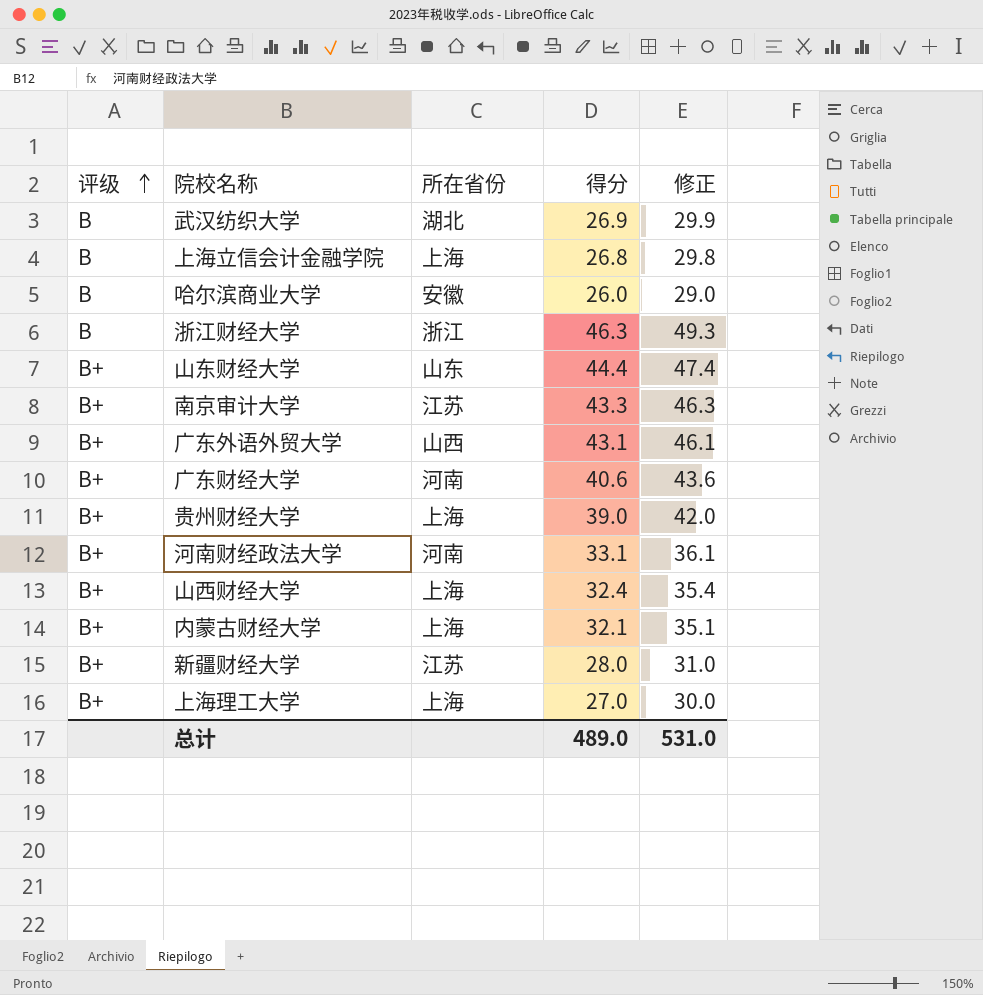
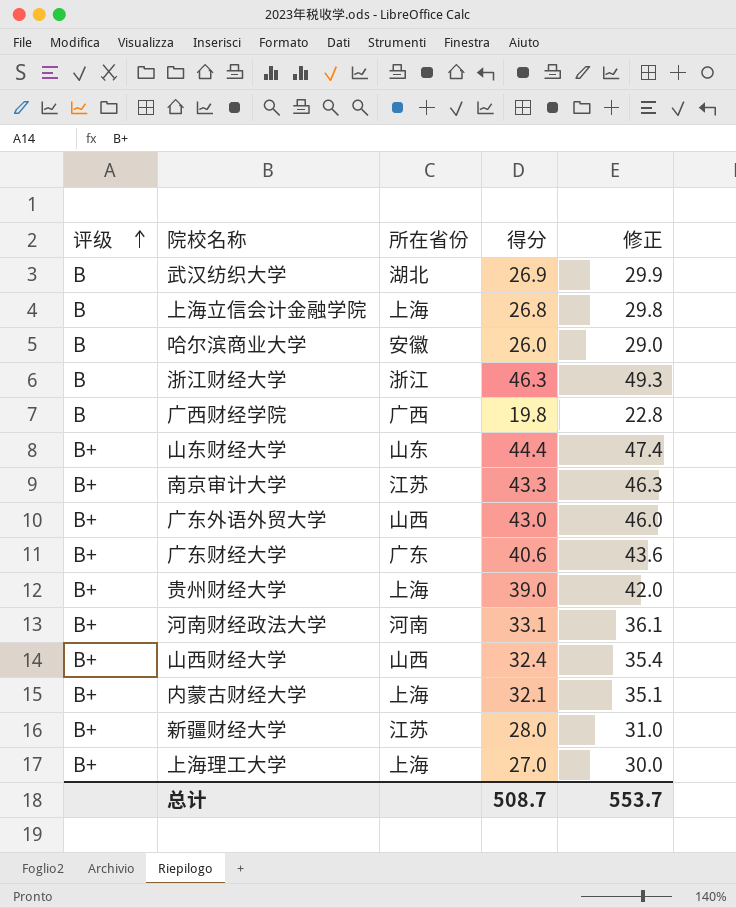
row 广西财经学院: none -> B | 广西 | 19.8 | 22.8
广东外语外贸大学 | 得分: 43.1 -> 43.0
广东外语外贸大学 | 修正: 46.1 -> 46.0
广东财经大学 | 所在省份: 河南 -> 广东
山西财经大学 | 所在省份: 上海 -> 山西
总计 | 得分: 489.0 -> 508.7
总计 | 修正: 531.0 -> 553.7

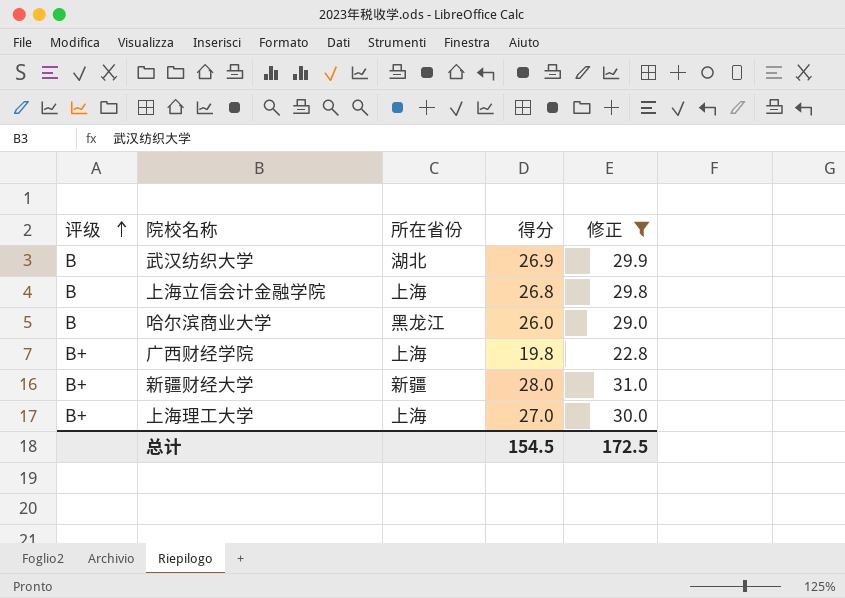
filter: none -> 修正 <= 31.0
哈尔滨商业大学 | 所在省份: 安徽 -> 黑龙江
广西财经学院 | 评级: B -> B+
广西财经学院 | 所在省份: 广西 -> 上海
新疆财经大学 | 所在省份: 江苏 -> 新疆
总计 | 得分: 508.7 -> 154.5
总计 | 修正: 553.7 -> 172.5

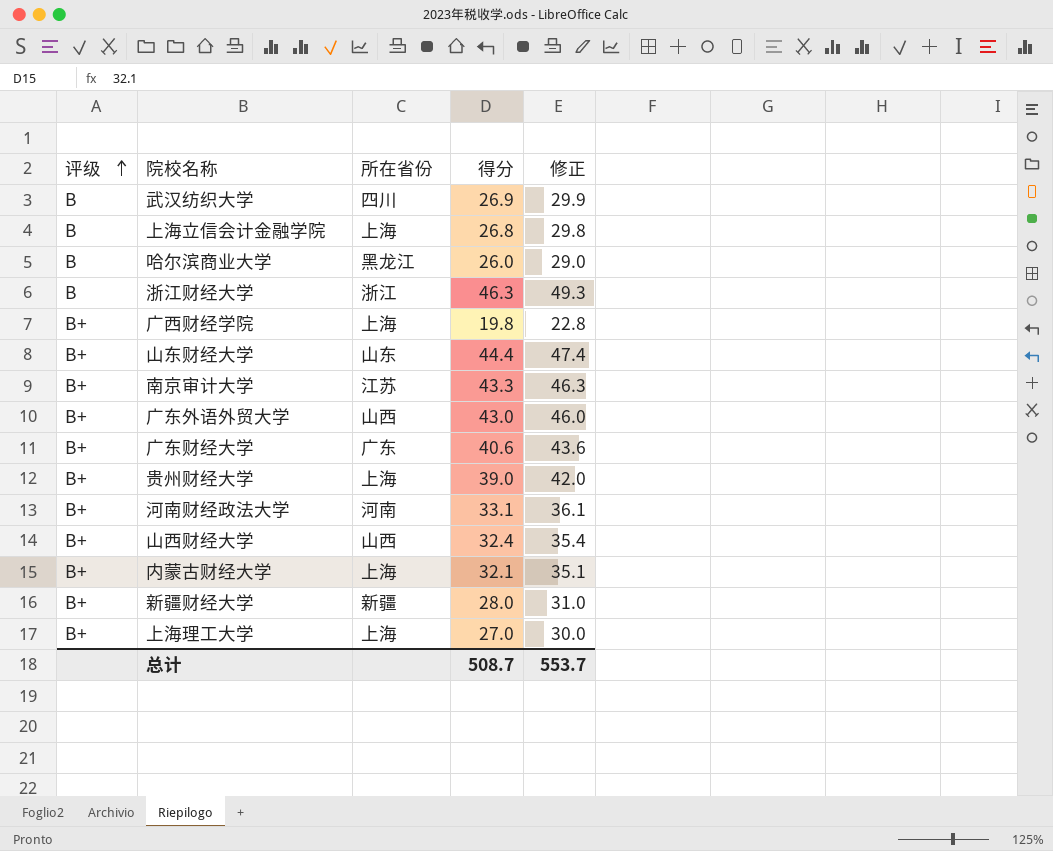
filter: 修正 <= 31.0 -> none
武汉纺织大学 | 所在省份: 湖北 -> 四川
总计 | 得分: 154.5 -> 508.7
总计 | 修正: 172.5 -> 553.7

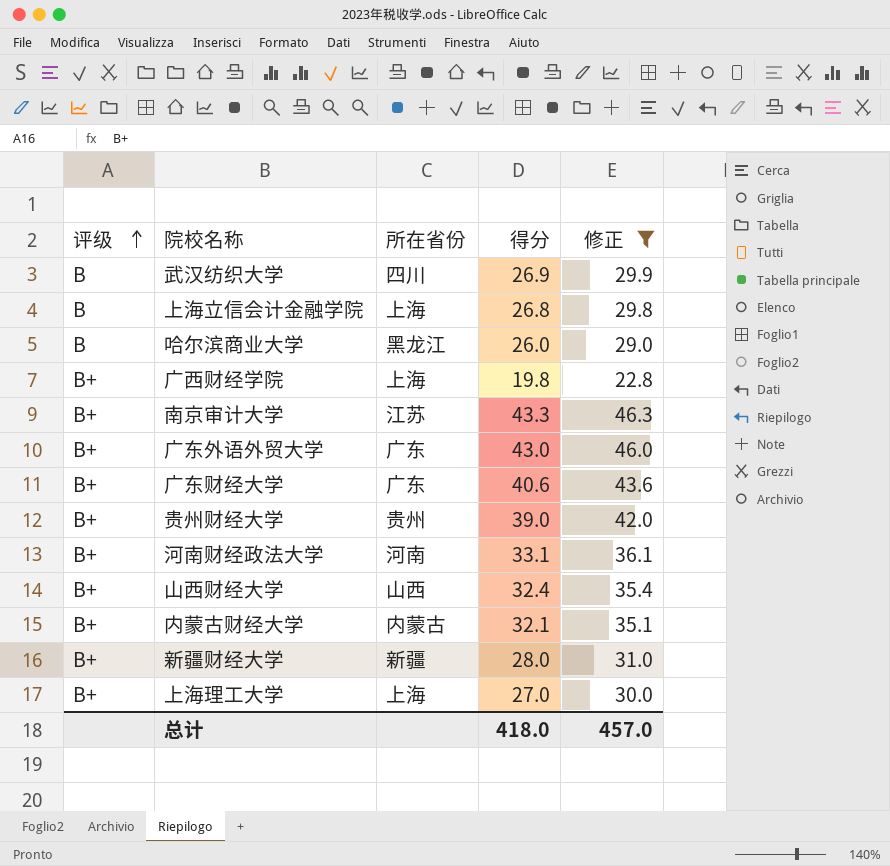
filter: none -> 修正 <= 46.3
广东外语外贸大学 | 所在省份: 山西 -> 广东
贵州财经大学 | 所在省份: 上海 -> 贵州
内蒙古财经大学 | 所在省份: 上海 -> 内蒙古
总计 | 得分: 508.7 -> 418.0
总计 | 修正: 553.7 -> 457.0

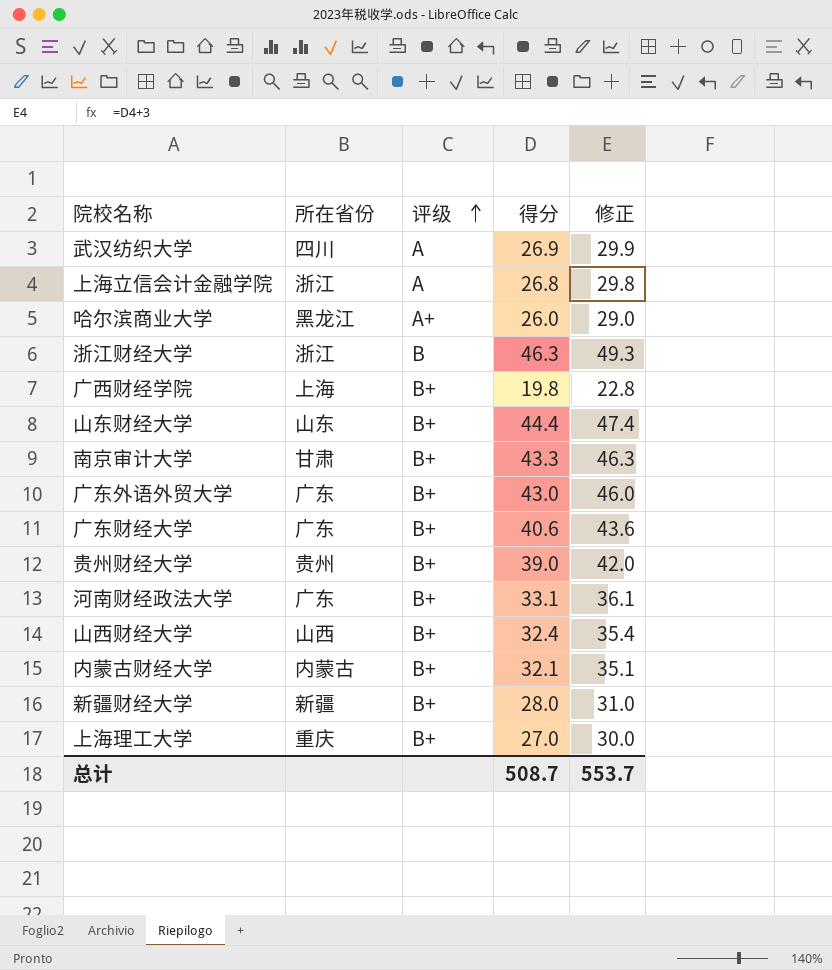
filter: 修正 <= 46.3 -> none
column 评级 | position: 1 -> 3
武汉纺织大学 | 评级: B -> A
上海立信会计金融学院 | 所在省份: 上海 -> 浙江
上海立信会计金融学院 | 评级: B -> A
哈尔滨商业大学 | 评级: B -> A+
南京审计大学 | 所在省份: 江苏 -> 甘肃
河南财经政法大学 | 所在省份: 河南 -> 广东
上海理工大学 | 所在省份: 上海 -> 重庆
总计 | 得分: 418.0 -> 508.7
总计 | 修正: 457.0 -> 553.7

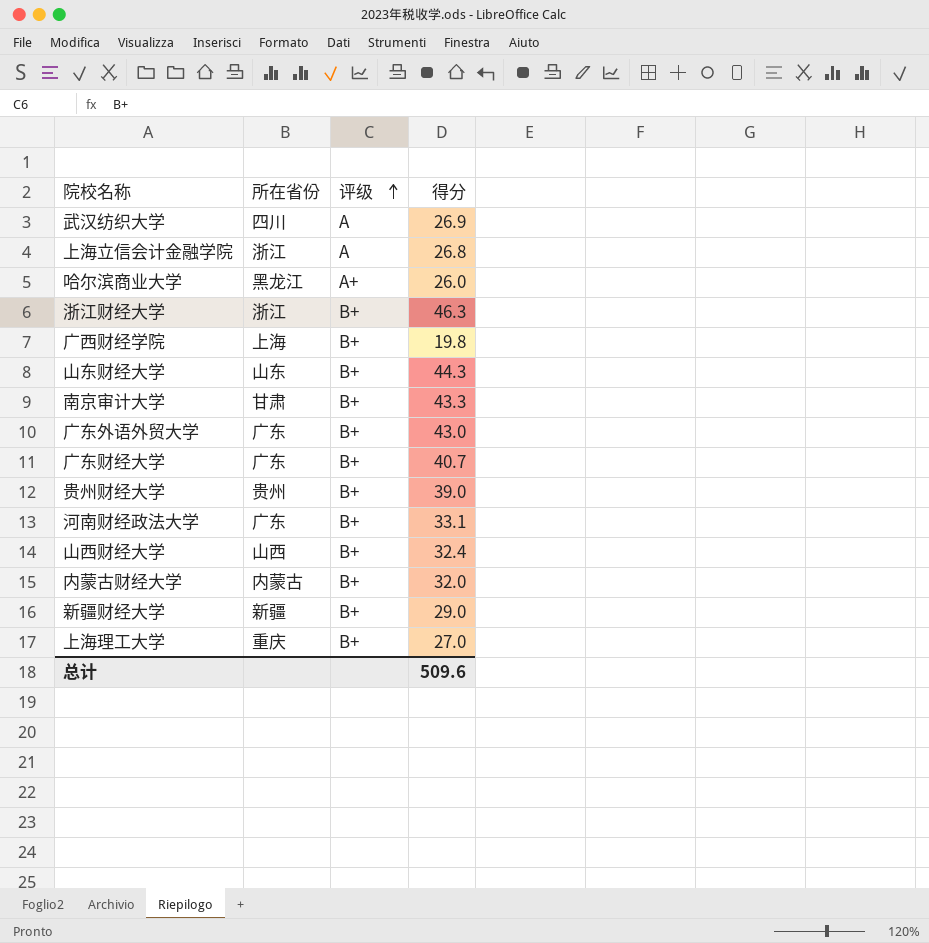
column 修正 | formula: [得分] + 3 -> none
浙江财经大学 | 评级: B -> B+
山东财经大学 | 得分: 44.4 -> 44.3
广东财经大学 | 得分: 40.6 -> 40.7
内蒙古财经大学 | 得分: 32.1 -> 32.0
新疆财经大学 | 得分: 28.0 -> 29.0
总计 | 得分: 508.7 -> 509.6

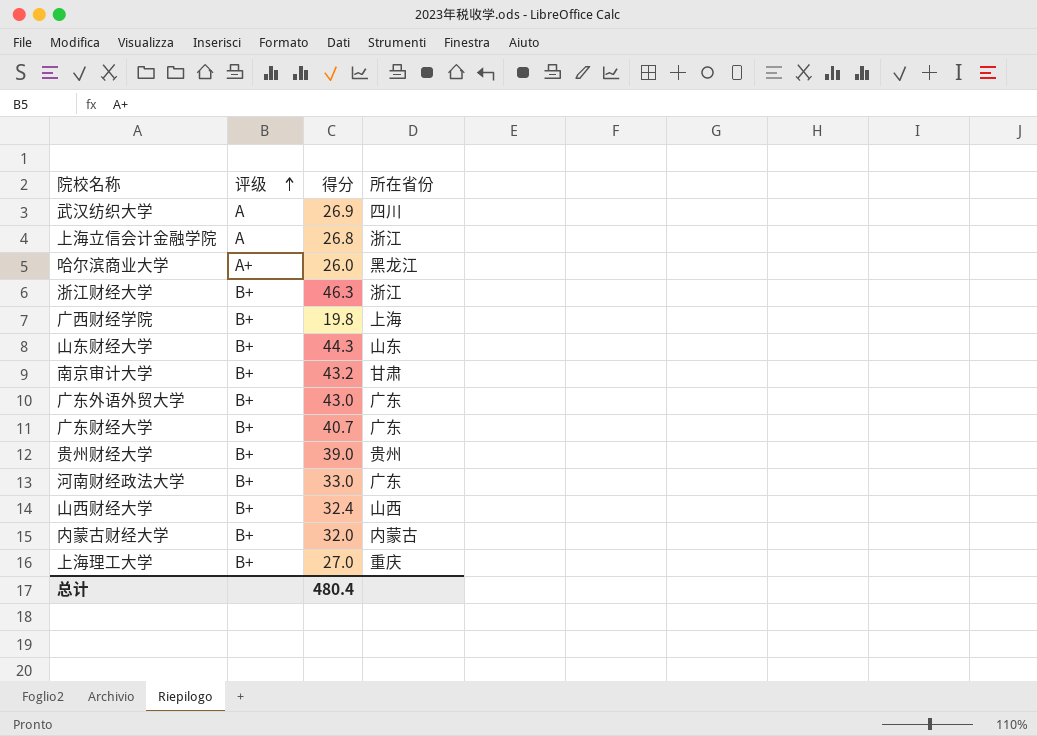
column 所在省份 | position: 2 -> 4
row 新疆财经大学: 新疆 | B+ | 29.0 -> none
南京审计大学 | 得分: 43.3 -> 43.2
河南财经政法大学 | 得分: 33.1 -> 33.0
总计 | 得分: 509.6 -> 480.4

